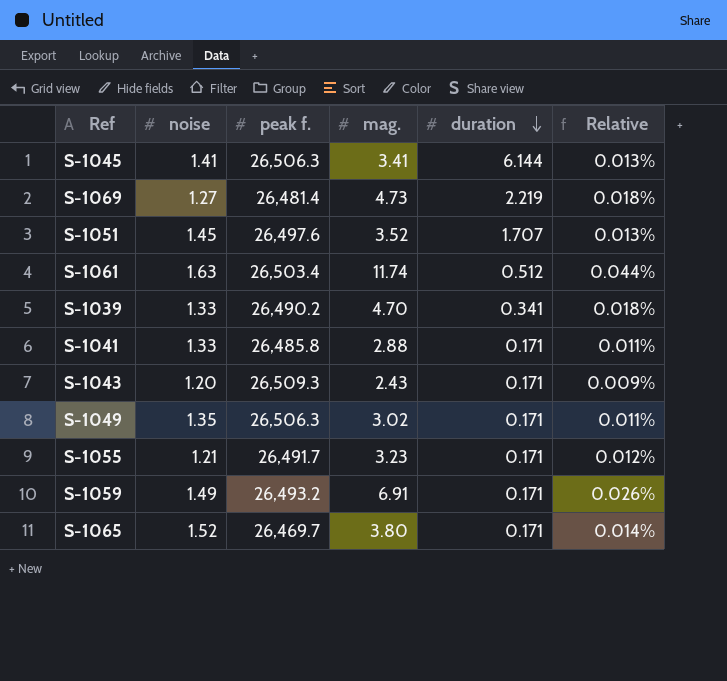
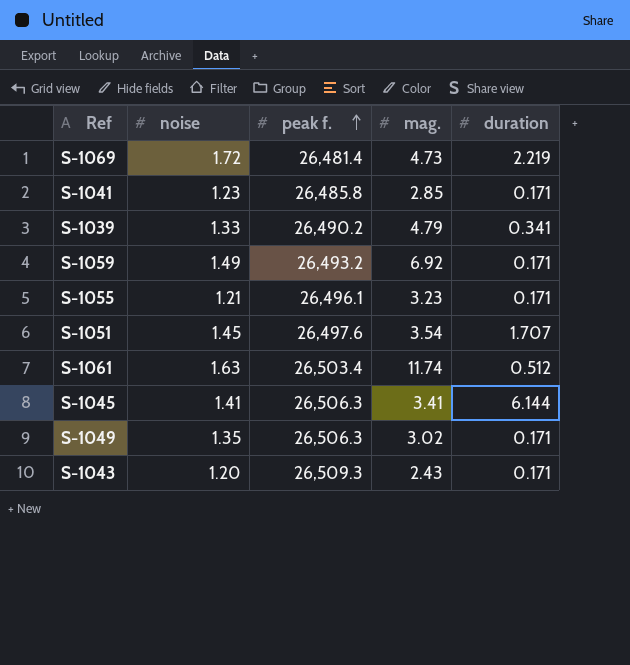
row order: duration descending -> peak f. ascending
column Relative | formula: [mag.] / [peak f.] -> none
row S-1065: 1.52 | 26,469.7 | 3.80 | 0.171 | 0.014% -> none
S-1069 | noise: 1.27 -> 1.72
S-1041 | noise: 1.33 -> 1.23
S-1041 | mag.: 2.88 -> 2.85
S-1039 | mag.: 4.70 -> 4.79
S-1059 | mag.: 6.91 -> 6.92
S-1055 | peak f.: 26,491.7 -> 26,496.1
S-1051 | mag.: 3.52 -> 3.54

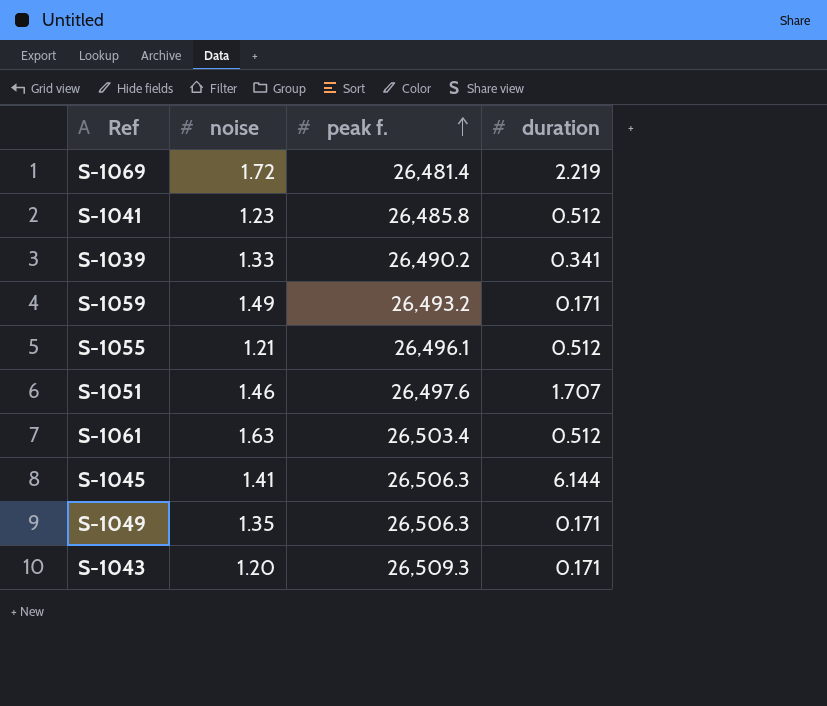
column mag. | position: 4 -> none
S-1041 | duration: 0.171 -> 0.512
S-1055 | duration: 0.171 -> 0.512
S-1051 | noise: 1.45 -> 1.46

